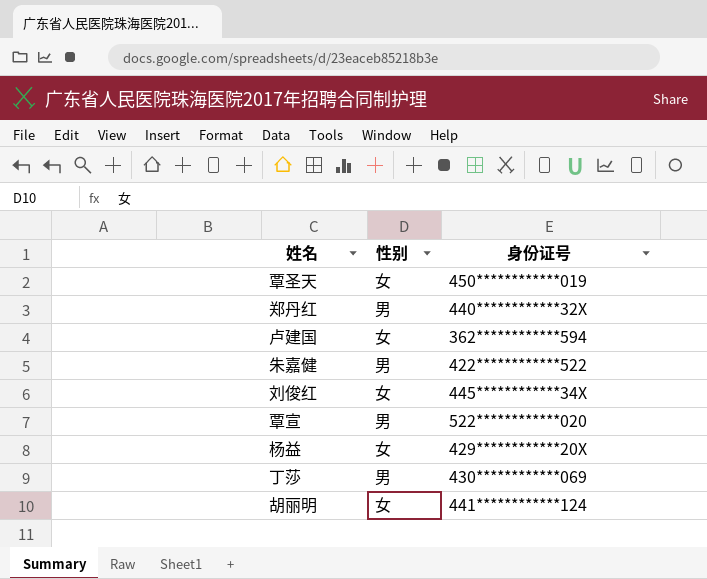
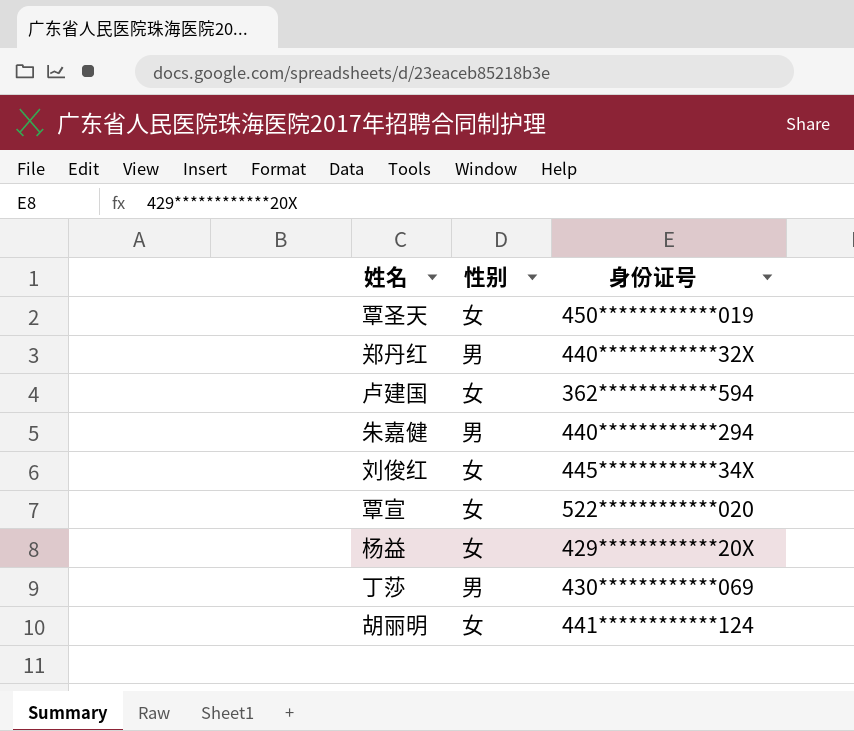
朱嘉健 | 身份证号: 422************522 -> 440************294
覃宣 | 性别: 男 -> 女

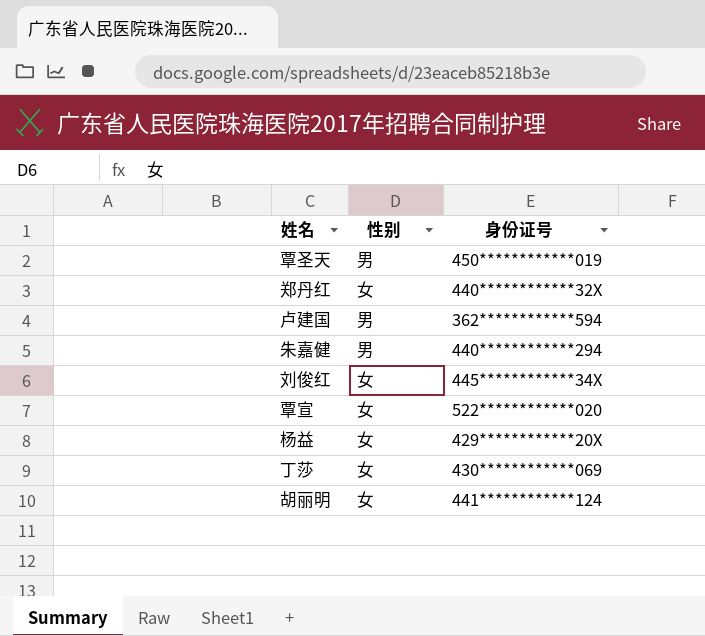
覃圣天 | 性别: 女 -> 男
郑丹红 | 性别: 男 -> 女
卢建国 | 性别: 女 -> 男
丁莎 | 性别: 男 -> 女

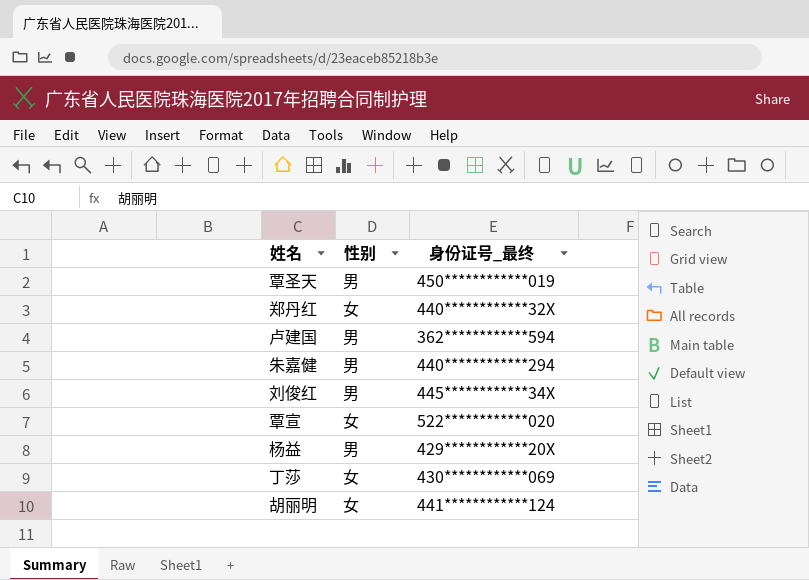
column name: 身份证号 -> 身份证号_最终
刘俊红 | 性别: 女 -> 男
杨益 | 性别: 女 -> 男

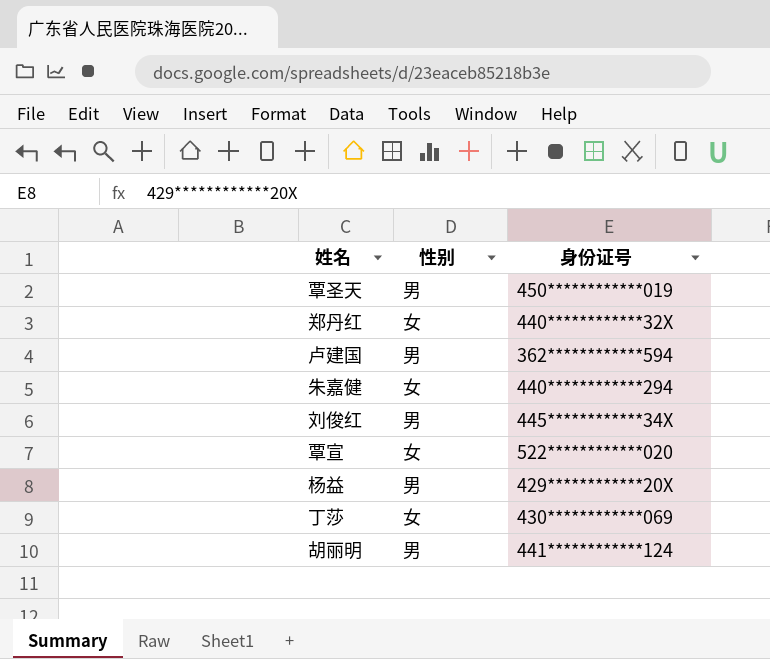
column name: 身份证号_最终 -> 身份证号
朱嘉健 | 性别: 男 -> 女
胡丽明 | 性别: 女 -> 男

